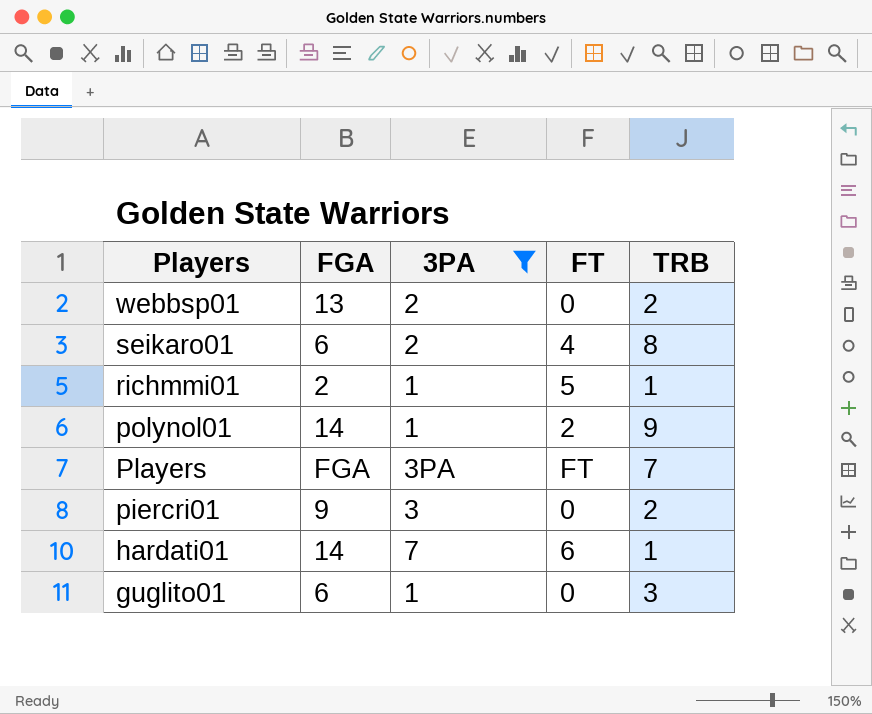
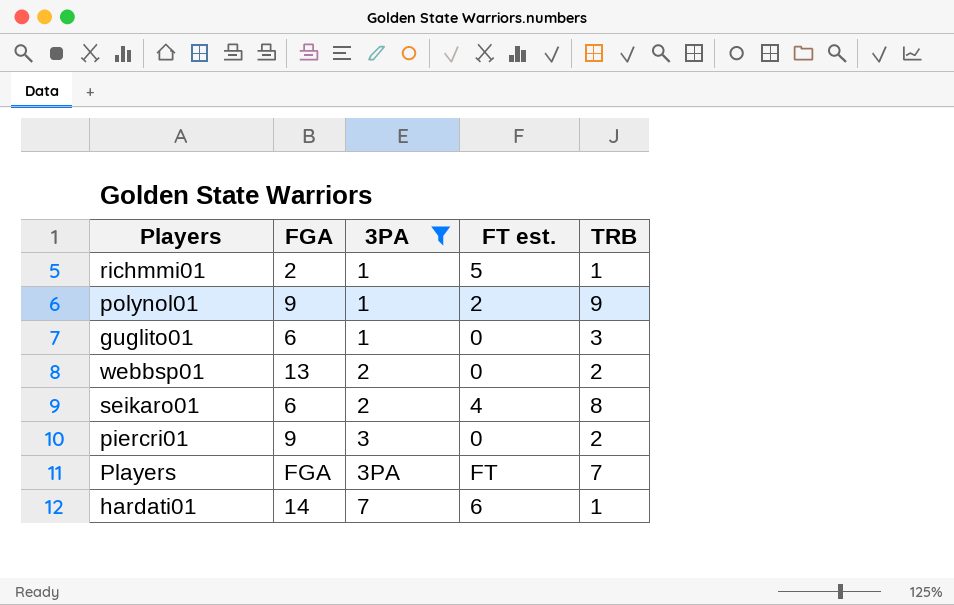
row order: Players descending -> 3PA ascending
column name: FT -> FT est.
polynol01 | FGA: 14 -> 9

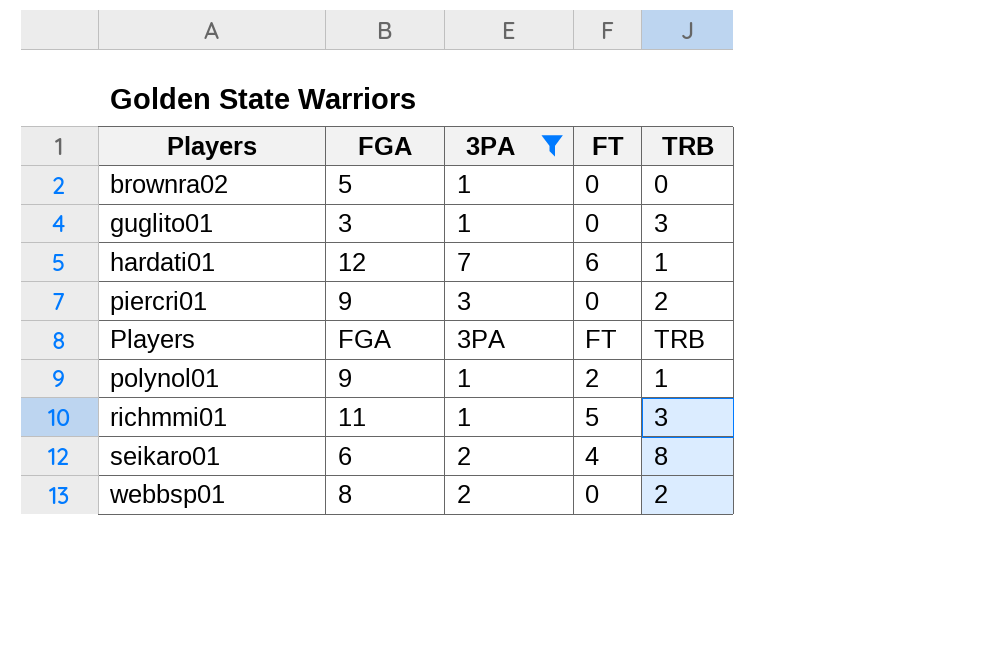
row order: 3PA ascending -> Players ascending
column name: FT est. -> FT
row brownra02: none -> 5 | 1 | 0 | 0
guglito01 | FGA: 6 -> 3
hardati01 | FGA: 14 -> 12
Players | TRB: 7 -> TRB
polynol01 | TRB: 9 -> 1
richmmi01 | FGA: 2 -> 11
richmmi01 | TRB: 1 -> 3
webbsp01 | FGA: 13 -> 8

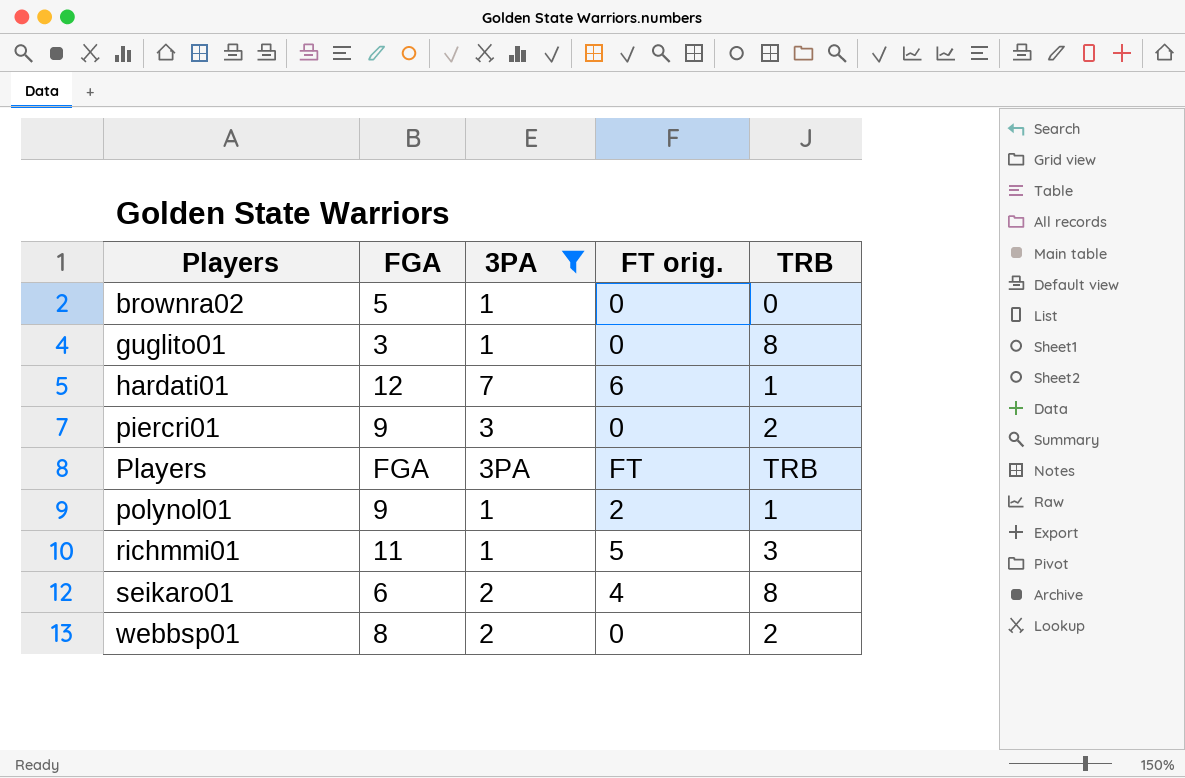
column name: FT -> FT orig.
guglito01 | TRB: 3 -> 8

